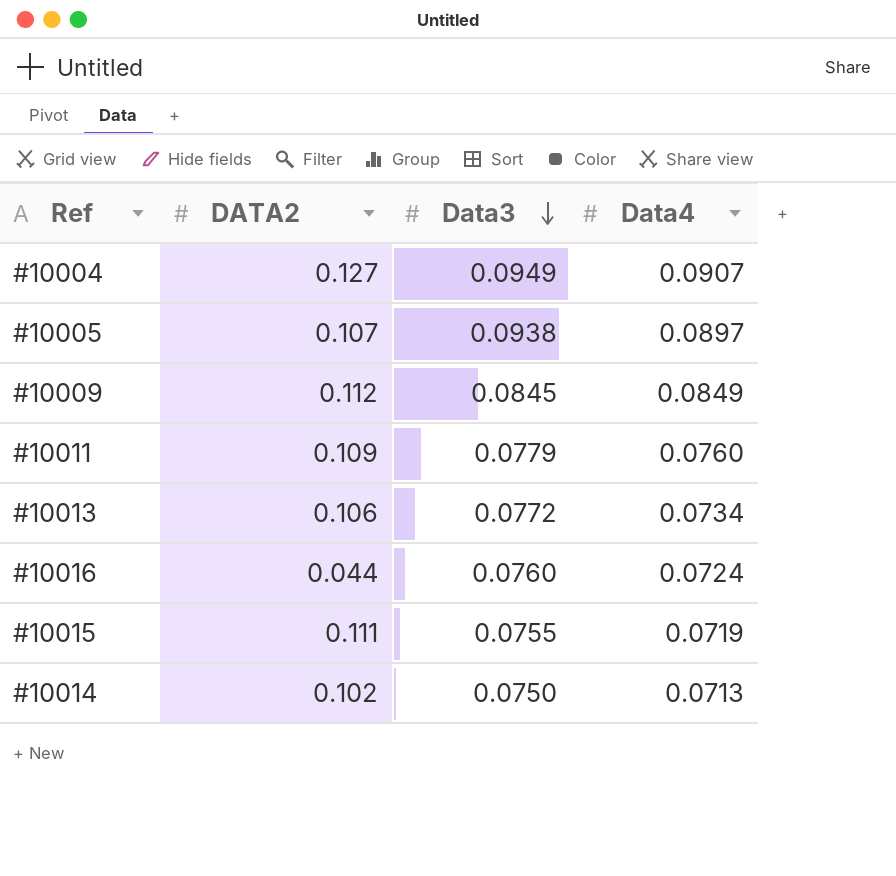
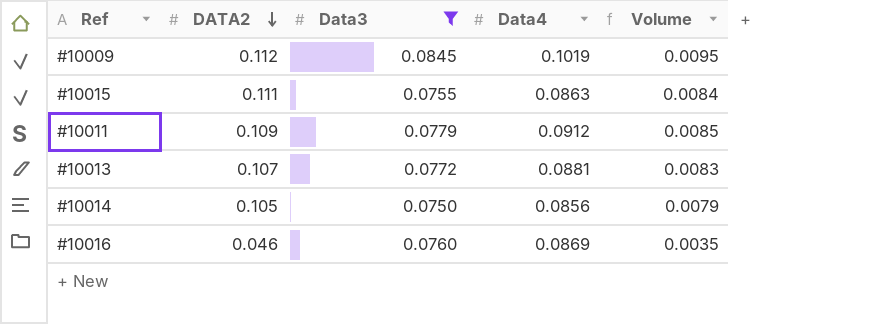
filter: none -> Data3 <= 0.0845
row order: Data3 descending -> DATA2 descending
column Volume | formula: none -> [DATA2] * [Data3]
#10009 | Data4: 0.0849 -> 0.1019
#10015 | Data4: 0.0719 -> 0.0863
#10011 | Data4: 0.0760 -> 0.0912
#10013 | DATA2: 0.106 -> 0.107
#10013 | Data4: 0.0734 -> 0.0881
#10014 | DATA2: 0.102 -> 0.105
#10014 | Data4: 0.0713 -> 0.0856
#10016 | DATA2: 0.044 -> 0.046
#10016 | Data4: 0.0724 -> 0.0869

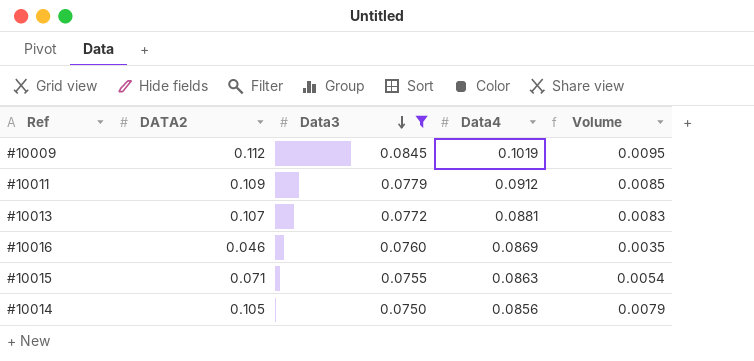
row order: DATA2 descending -> Data3 descending
#10015 | DATA2: 0.111 -> 0.071
#10015 | Volume: 0.0084 -> 0.0054

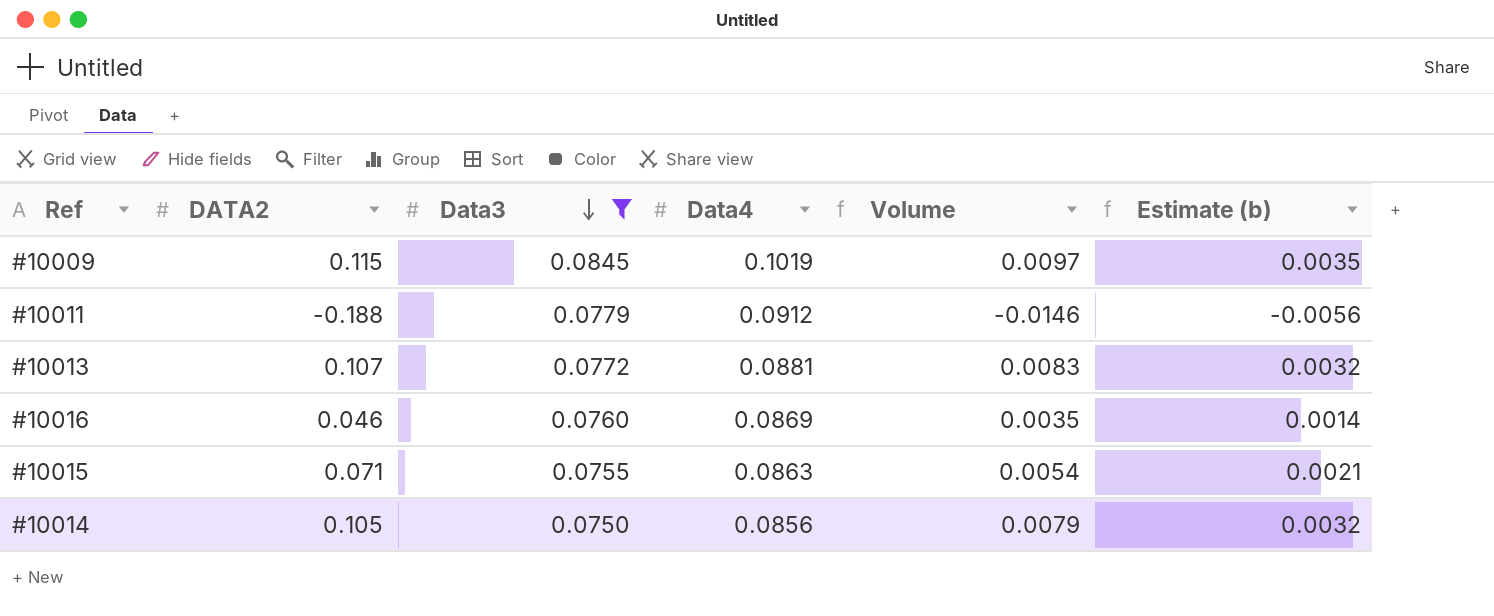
column Estimate (b) | formula: none -> [DATA2] * 0.03
#10009 | DATA2: 0.112 -> 0.115
#10009 | Volume: 0.0095 -> 0.0097
#10011 | DATA2: 0.109 -> -0.188
#10011 | Volume: 0.0085 -> -0.0146

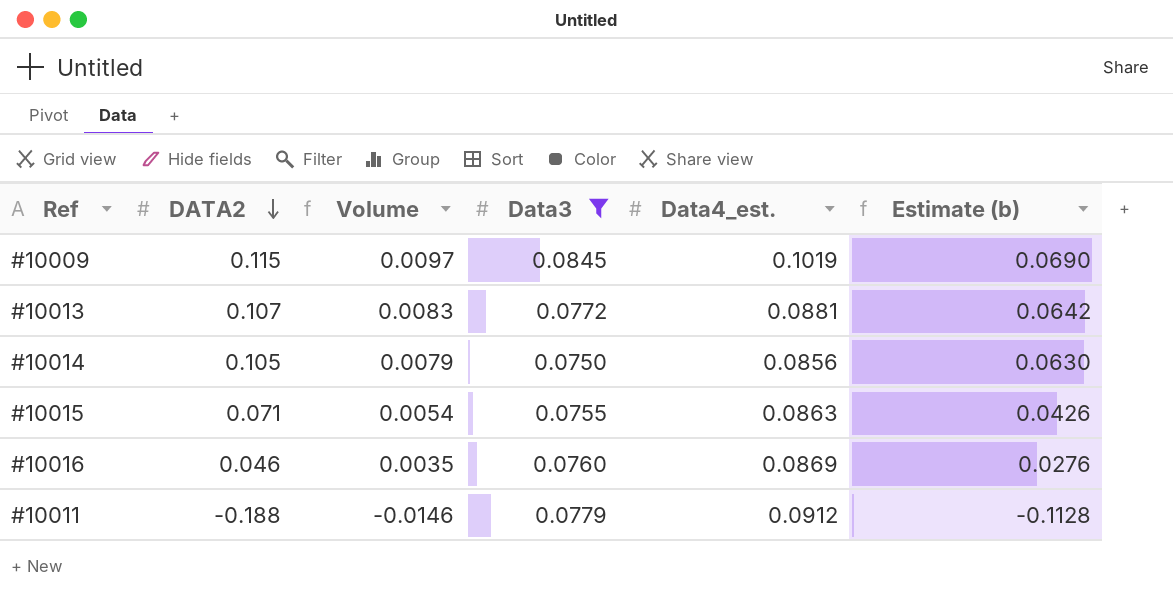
row order: Data3 descending -> DATA2 descending
column Volume | position: 5 -> 3
column name: Data4 -> Data4_est.
column Estimate (b) | formula: [DATA2] * 0.03 -> [DATA2] * 0.6

